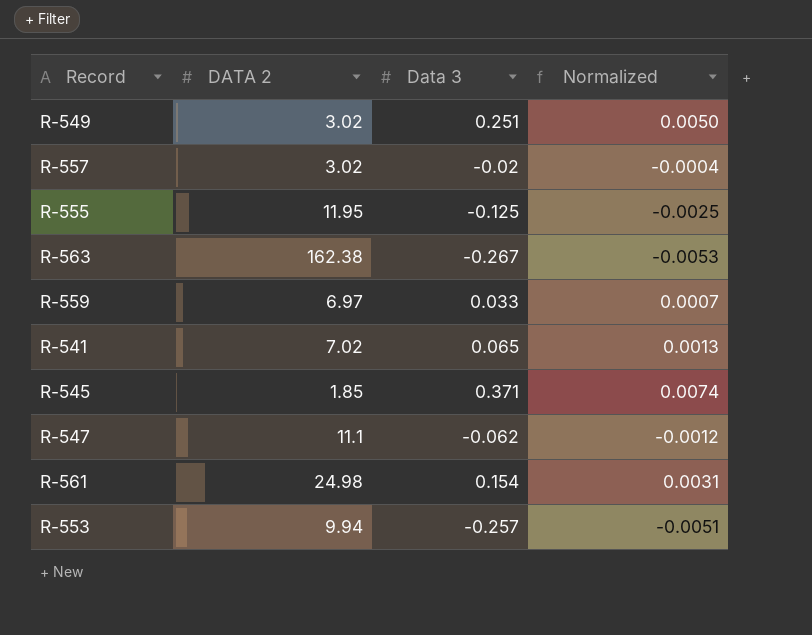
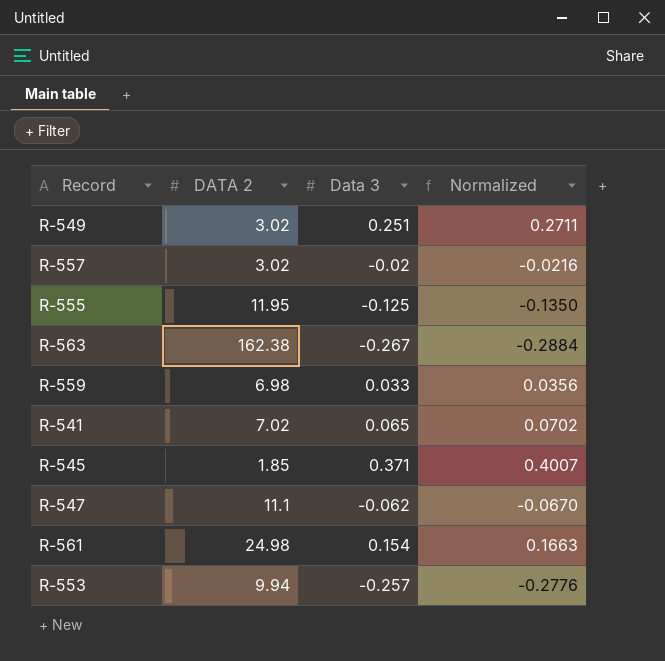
column Normalized | formula: [Data 3] * 0.02 -> [Data 3] * 1.08
R-559 | DATA 2: 6.97 -> 6.98

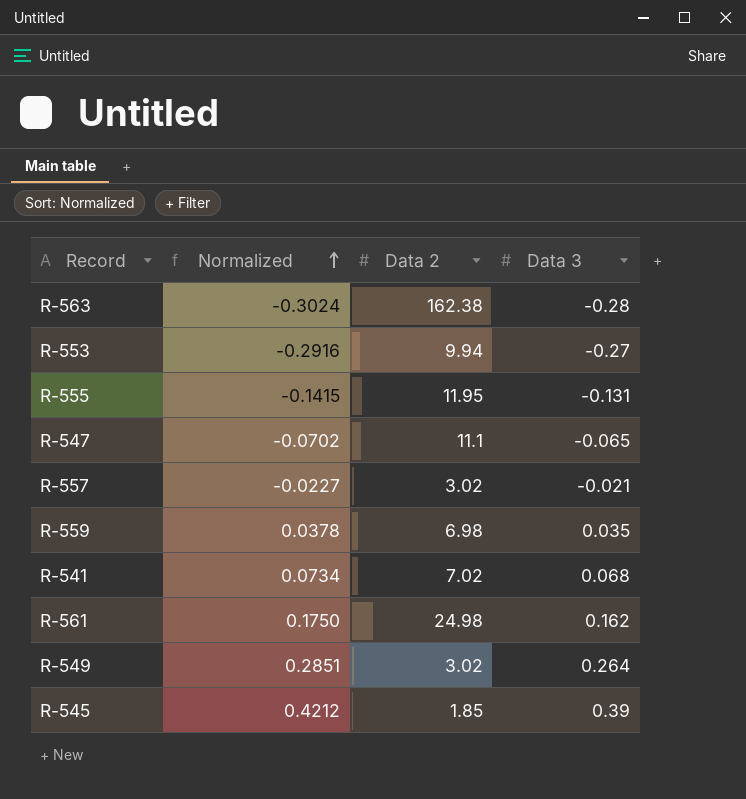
row order: none -> Normalized ascending
column Normalized | position: 4 -> 2
column name: DATA 2 -> Data 2
R-563 | Normalized: -0.2884 -> -0.3024
R-563 | Data 3: -0.267 -> -0.28
R-553 | Normalized: -0.2776 -> -0.2916
R-553 | Data 3: -0.257 -> -0.27
R-555 | Normalized: -0.1350 -> -0.1415
R-555 | Data 3: -0.125 -> -0.131
R-547 | Normalized: -0.0670 -> -0.0702
R-547 | Data 3: -0.062 -> -0.065
R-557 | Normalized: -0.0216 -> -0.0227
R-557 | Data 3: -0.02 -> -0.021
R-559 | Normalized: 0.0356 -> 0.0378
R-559 | Data 3: 0.033 -> 0.035
R-541 | Normalized: 0.0702 -> 0.0734
R-541 | Data 3: 0.065 -> 0.068
R-561 | Normalized: 0.1663 -> 0.1750
R-561 | Data 3: 0.154 -> 0.162
R-549 | Normalized: 0.2711 -> 0.2851
R-549 | Data 3: 0.251 -> 0.264
R-545 | Normalized: 0.4007 -> 0.4212
R-545 | Data 3: 0.371 -> 0.39

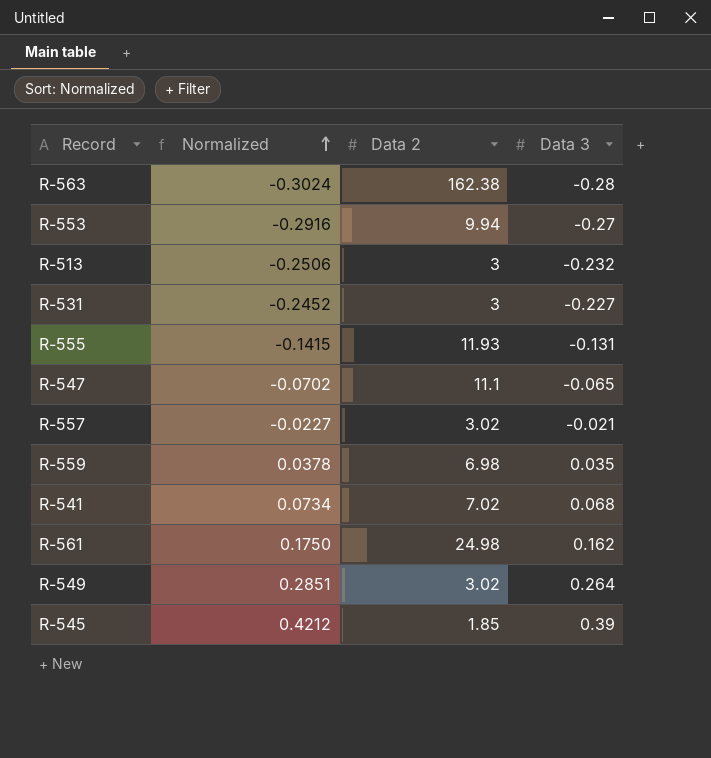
row R-513: none -> -0.2506 | 3 | -0.232
row R-531: none -> -0.2452 | 3 | -0.227
R-555 | Data 2: 11.95 -> 11.93

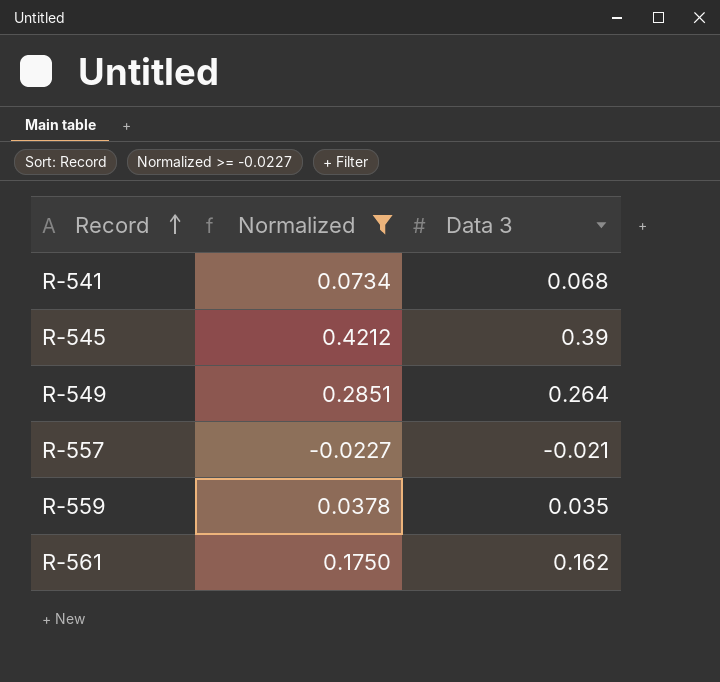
filter: none -> Normalized >= -0.0227
row order: Normalized ascending -> Record ascending
column Data 2 | position: 3 -> none

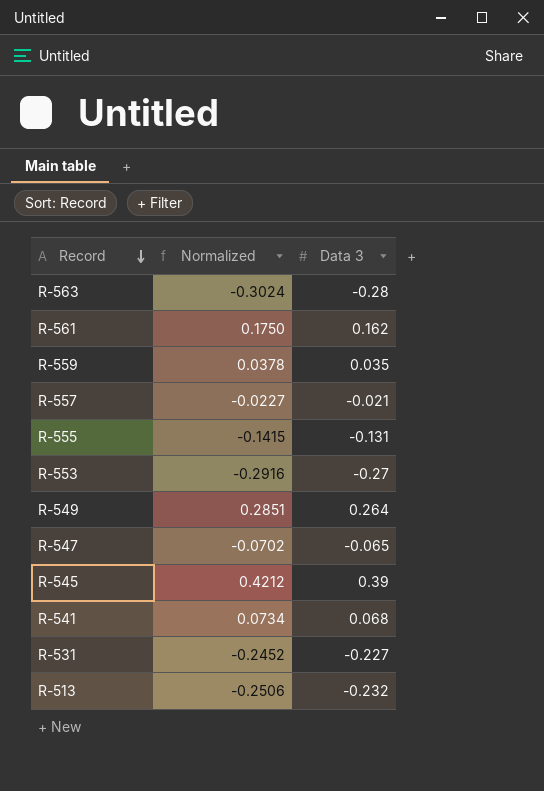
filter: Normalized >= -0.0227 -> none
row order: Record ascending -> Record descending

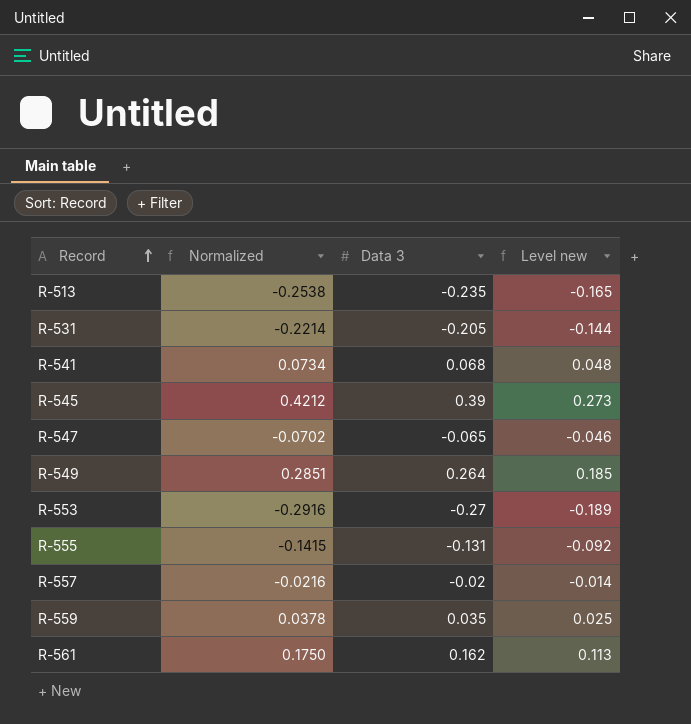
row order: Record descending -> Record ascending
column Level new | formula: none -> [Data 3] * 0.7
row R-563: -0.3024 | -0.28 -> none
R-513 | Normalized: -0.2506 -> -0.2538
R-513 | Data 3: -0.232 -> -0.235
R-531 | Normalized: -0.2452 -> -0.2214
R-531 | Data 3: -0.227 -> -0.205
R-557 | Normalized: -0.0227 -> -0.0216
R-557 | Data 3: -0.021 -> -0.02

